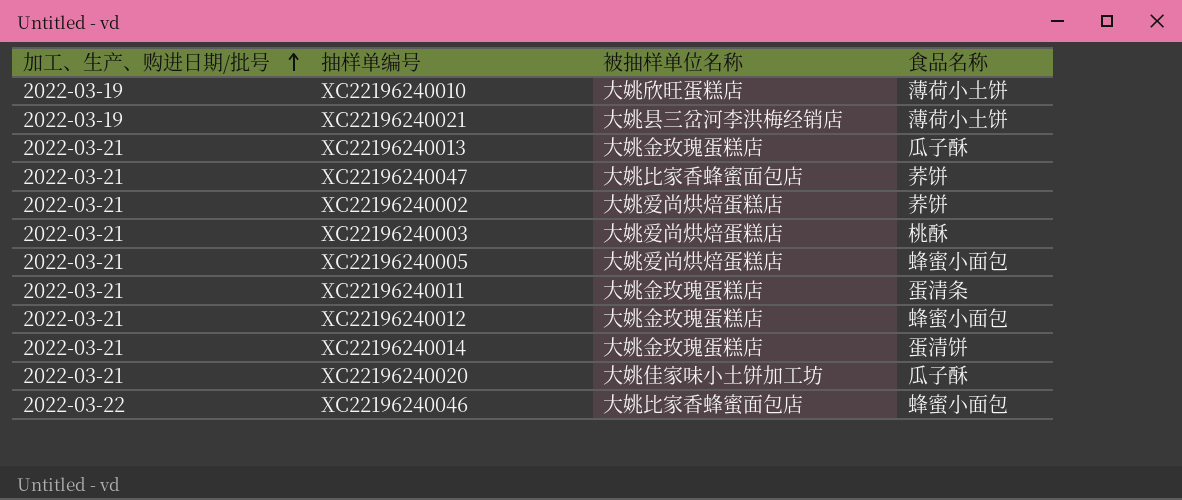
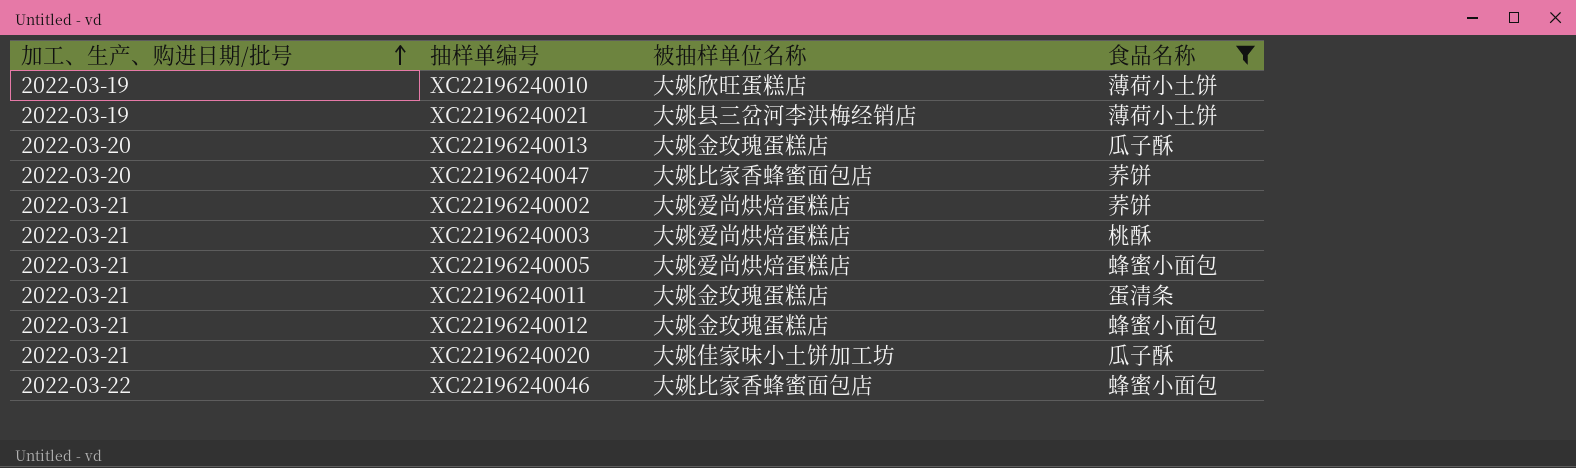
filter: none -> 食品名称 != 蛋清饼
XC22196240013 | 加工、生产、购进日期/批号: 2022-03-21 -> 2022-03-20
XC22196240047 | 加工、生产、购进日期/批号: 2022-03-21 -> 2022-03-20

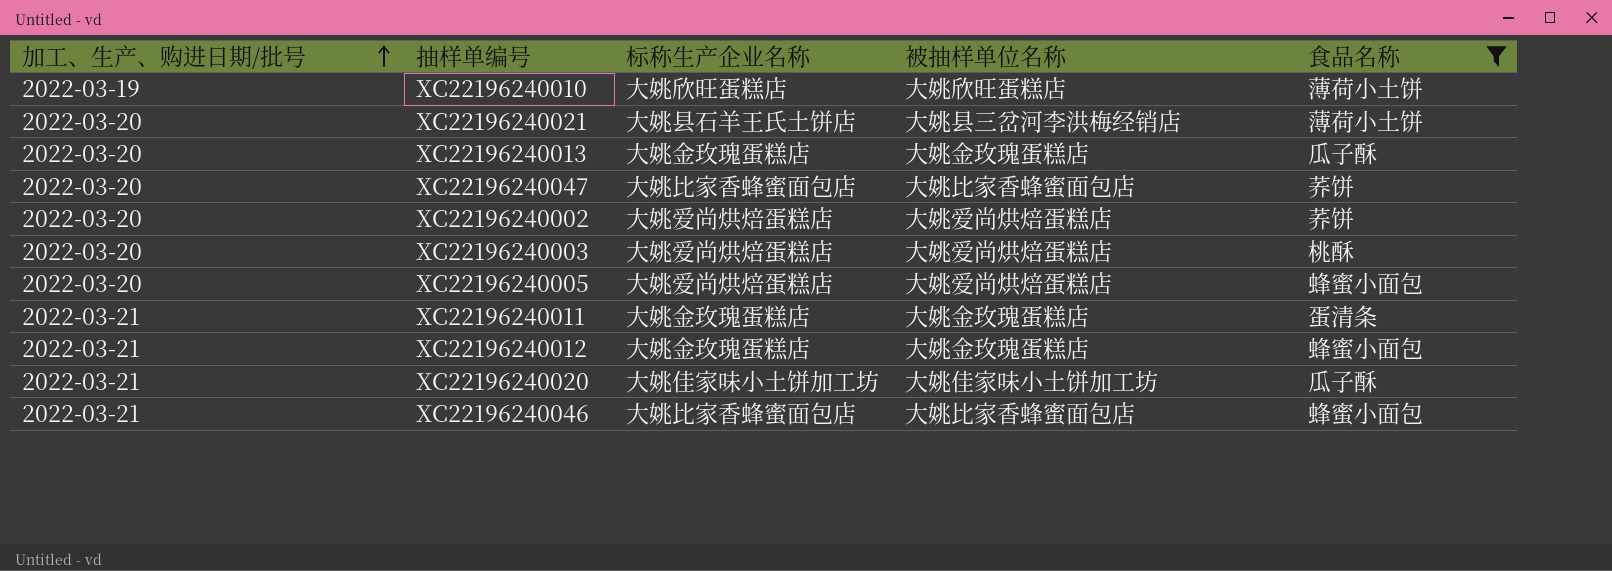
column 标称生产企业名称 | position: none -> 3
XC22196240021 | 加工、生产、购进日期/批号: 2022-03-19 -> 2022-03-20
XC22196240002 | 加工、生产、购进日期/批号: 2022-03-21 -> 2022-03-20
XC22196240003 | 加工、生产、购进日期/批号: 2022-03-21 -> 2022-03-20
XC22196240005 | 加工、生产、购进日期/批号: 2022-03-21 -> 2022-03-20
XC22196240046 | 加工、生产、购进日期/批号: 2022-03-22 -> 2022-03-21

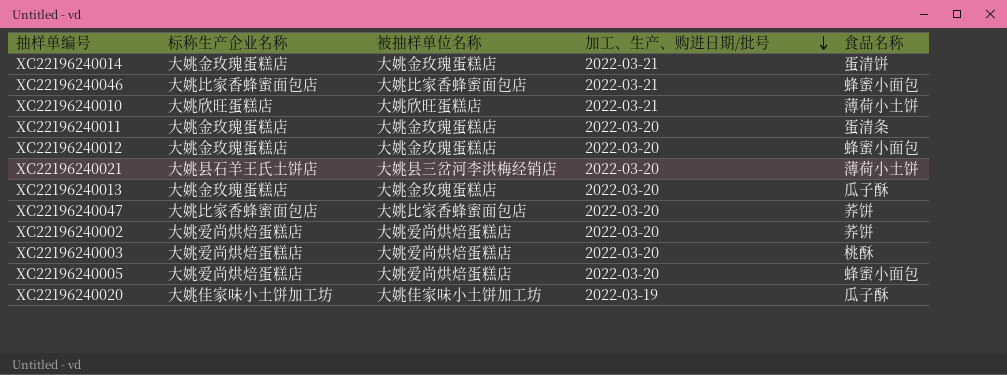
filter: 食品名称 != 蛋清饼 -> none
row order: 加工、生产、购进日期/批号 ascending -> 加工、生产、购进日期/批号 descending
column 加工、生产、购进日期/批号 | position: 1 -> 4
XC22196240010 | 加工、生产、购进日期/批号: 2022-03-19 -> 2022-03-21
XC22196240011 | 加工、生产、购进日期/批号: 2022-03-21 -> 2022-03-20
XC22196240012 | 加工、生产、购进日期/批号: 2022-03-21 -> 2022-03-20
XC22196240020 | 加工、生产、购进日期/批号: 2022-03-21 -> 2022-03-19

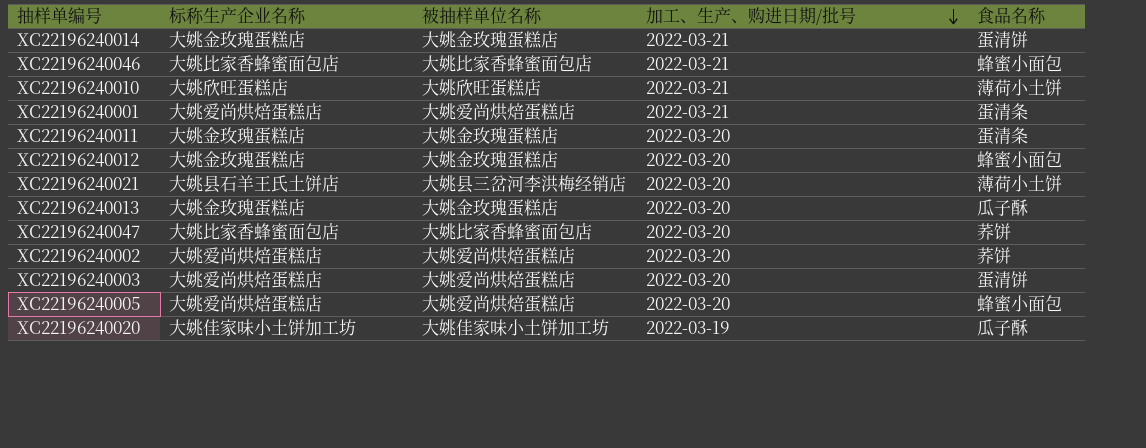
row XC22196240001: none -> 大姚爱尚烘焙蛋糕店 | 大姚爱尚烘焙蛋糕店 | 2022-03-21 | 蛋清条
XC22196240003 | 食品名称: 桃酥 -> 蛋清饼

